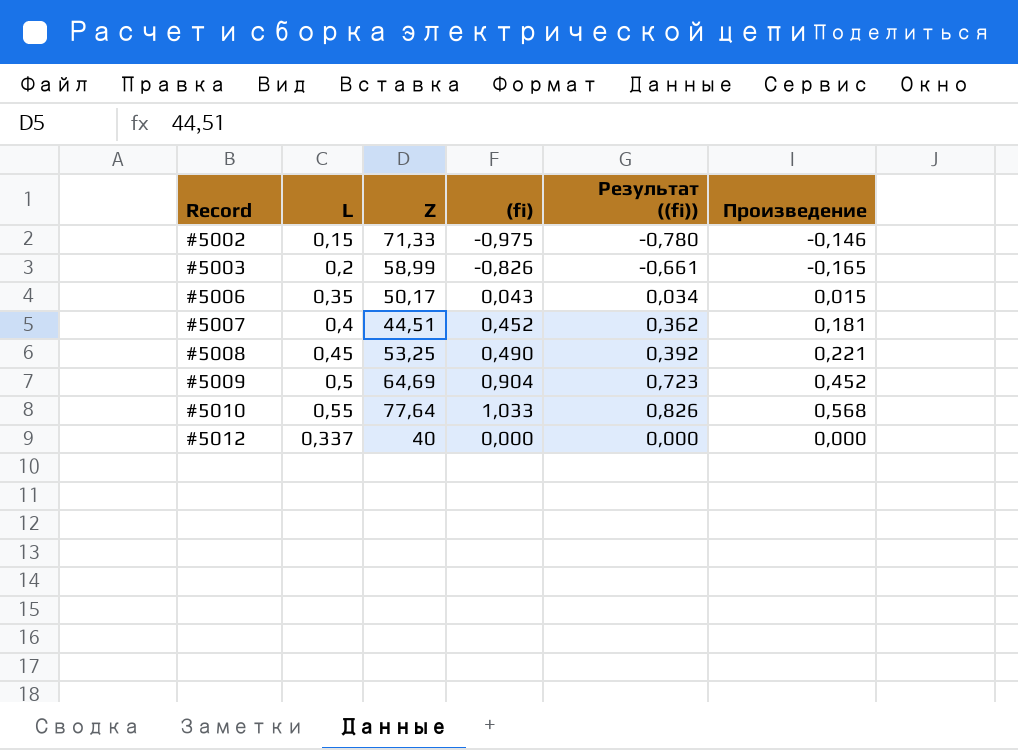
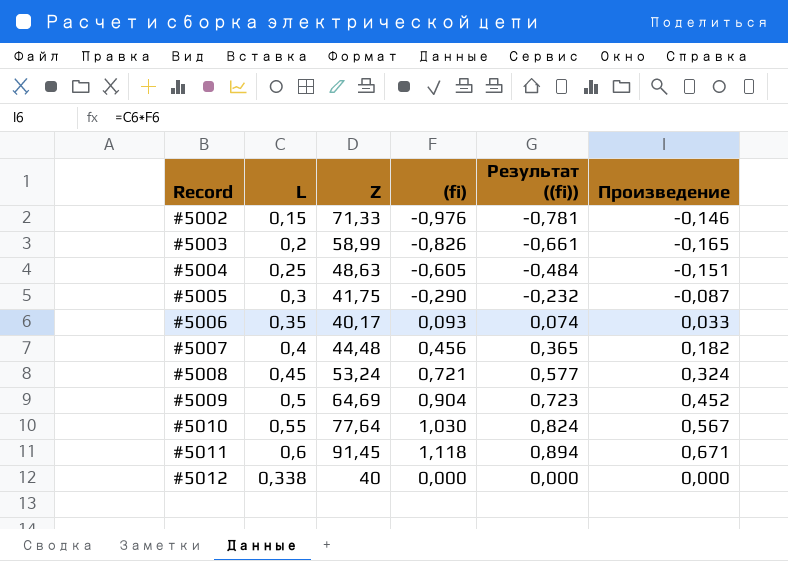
#5002 | (fi): -0,975 -> -0,976
#5002 | Результат ((fi)): -0,780 -> -0,781
row #5004: none -> 0,25 | 48,63 | -0,605 | -0,484 | -0,151
row #5005: none -> 0,3 | 41,75 | -0,290 | -0,232 | -0,087
#5006 | Z: 50,17 -> 40,17
#5006 | (fi): 0,043 -> 0,093
#5006 | Результат ((fi)): 0,034 -> 0,074
#5006 | Произведение: 0,015 -> 0,033
#5007 | Z: 44,51 -> 44,48
#5007 | (fi): 0,452 -> 0,456
#5007 | Результат ((fi)): 0,362 -> 0,365
#5007 | Произведение: 0,181 -> 0,182
#5008 | Z: 53,25 -> 53,24
#5008 | (fi): 0,490 -> 0,721
#5008 | Результат ((fi)): 0,392 -> 0,577
#5008 | Произведение: 0,221 -> 0,324
#5010 | (fi): 1,033 -> 1,030
#5010 | Результат ((fi)): 0,826 -> 0,824
#5010 | Произведение: 0,568 -> 0,567
row #5011: none -> 0,6 | 91,45 | 1,118 | 0,894 | 0,671
#5012 | L: 0,337 -> 0,338

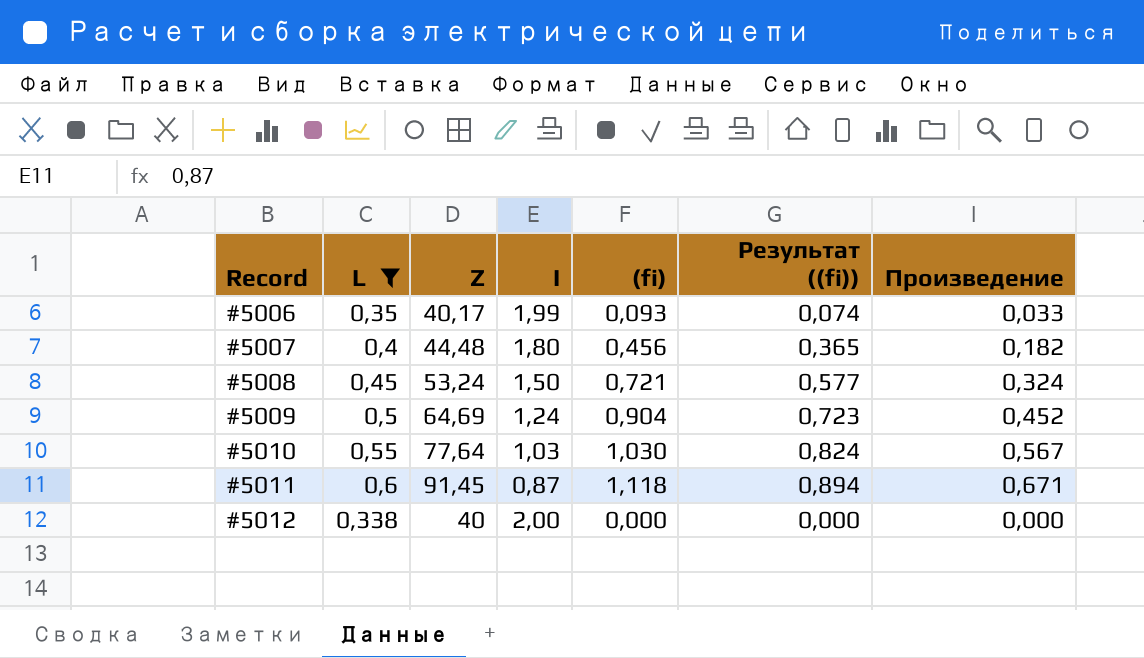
filter: none -> L >= 0,338
column I | position: none -> 4

